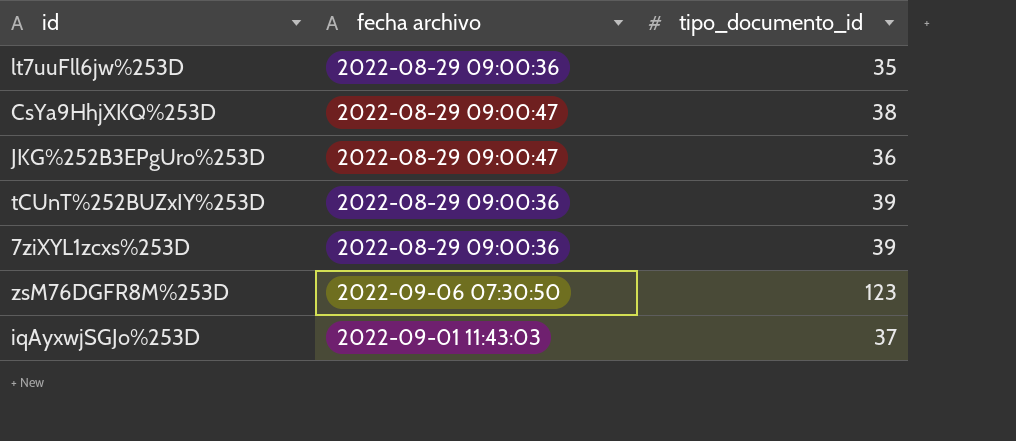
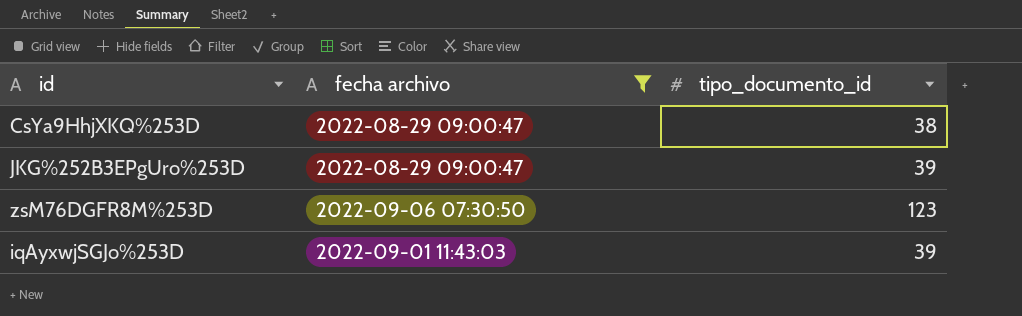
filter: none -> fecha archivo != 2022-08-29 09:00:36
JKG%252B3EPgUro%253D | tipo_documento_id: 36 -> 39
iqAyxwjSGJo%253D | tipo_documento_id: 37 -> 39

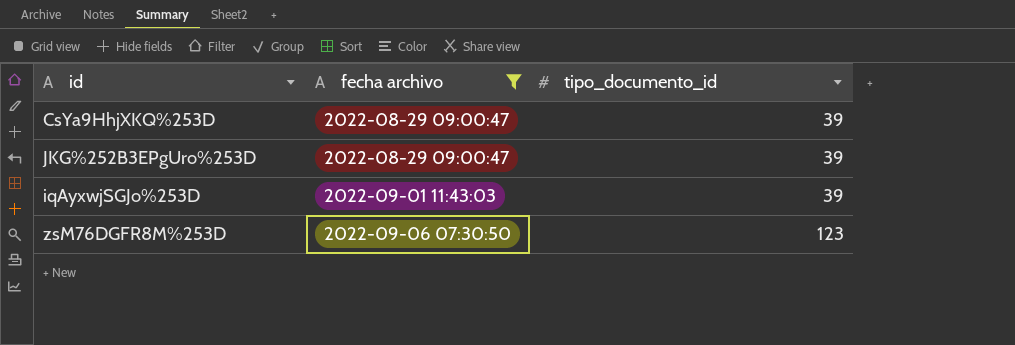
row order: none -> fecha archivo ascending
CsYa9HhjXKQ%253D | tipo_documento_id: 38 -> 39

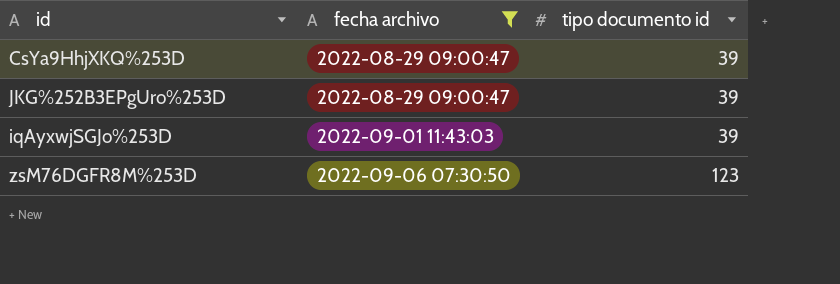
column name: tipo_documento_id -> tipo documento id

